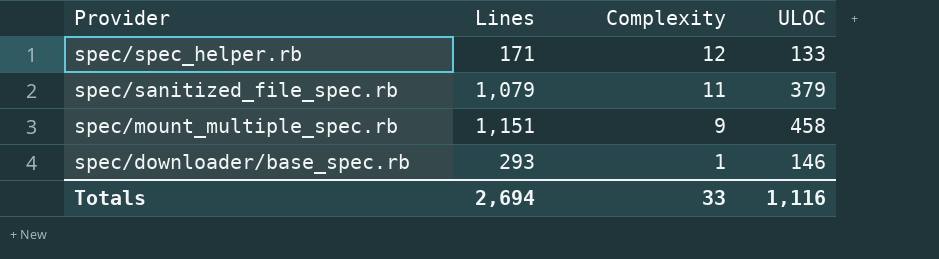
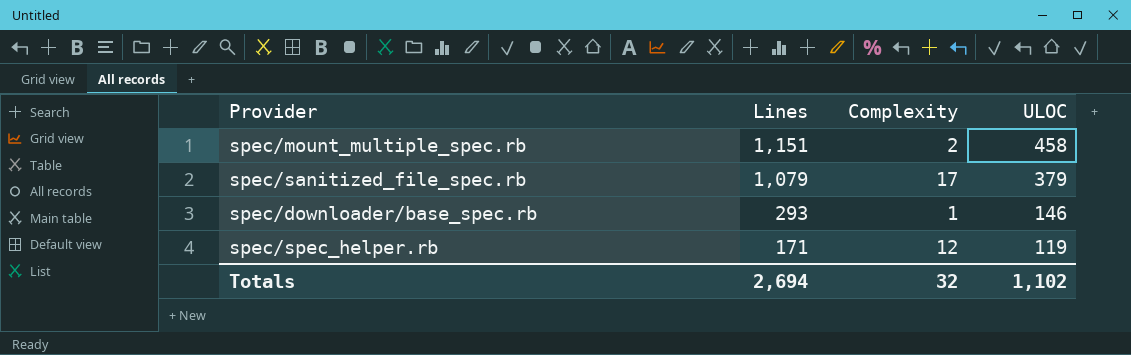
row order: Provider descending -> Lines descending
spec/mount_multiple_spec.rb | Complexity: 9 -> 2
spec/sanitized_file_spec.rb | Complexity: 11 -> 17
spec/spec_helper.rb | ULOC: 133 -> 119
Totals | Complexity: 33 -> 32
Totals | ULOC: 1,116 -> 1,102

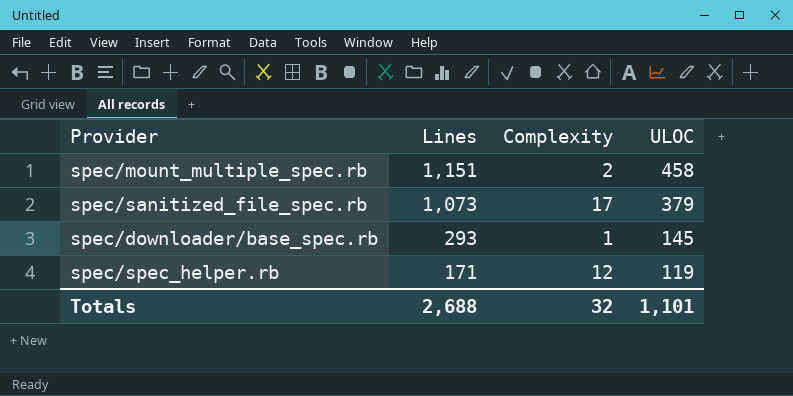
spec/sanitized_file_spec.rb | Lines: 1,079 -> 1,073
spec/downloader/base_spec.rb | ULOC: 146 -> 145
Totals | Lines: 2,694 -> 2,688
Totals | ULOC: 1,102 -> 1,101

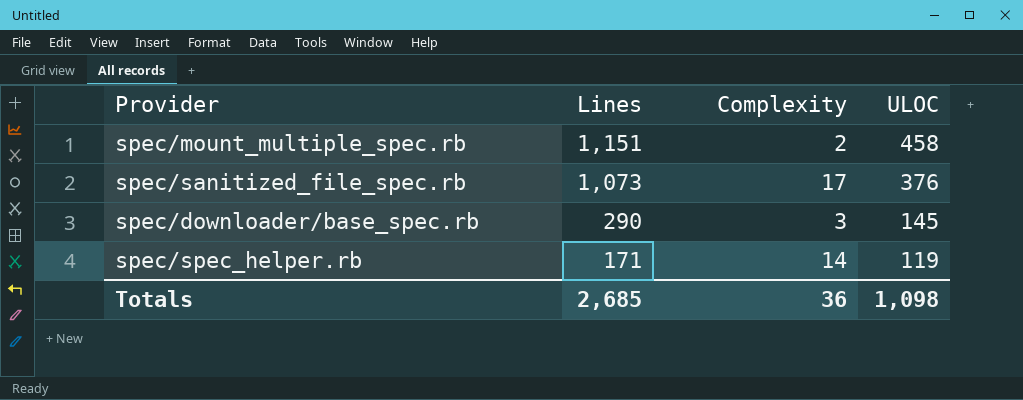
spec/sanitized_file_spec.rb | ULOC: 379 -> 376
spec/downloader/base_spec.rb | Lines: 293 -> 290
spec/downloader/base_spec.rb | Complexity: 1 -> 3
spec/spec_helper.rb | Complexity: 12 -> 14
Totals | Lines: 2,688 -> 2,685
Totals | Complexity: 32 -> 36
Totals | ULOC: 1,101 -> 1,098

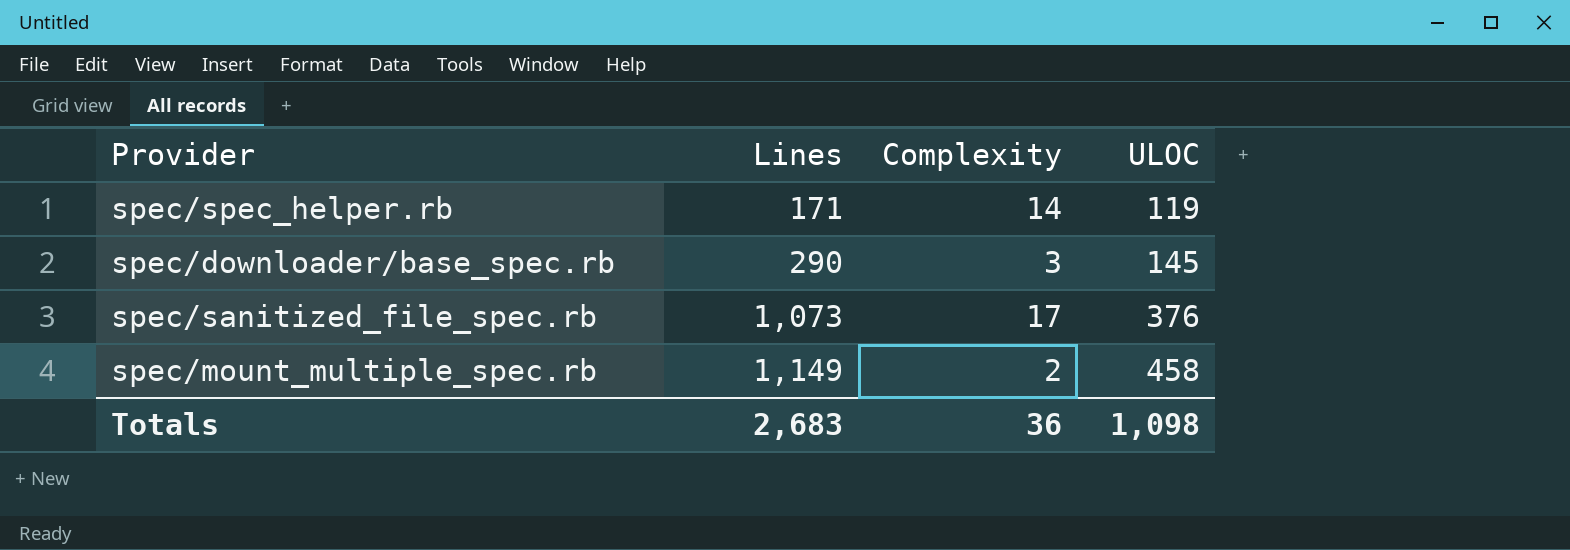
row order: Lines descending -> Lines ascending
spec/mount_multiple_spec.rb | Lines: 1,151 -> 1,149
Totals | Lines: 2,685 -> 2,683

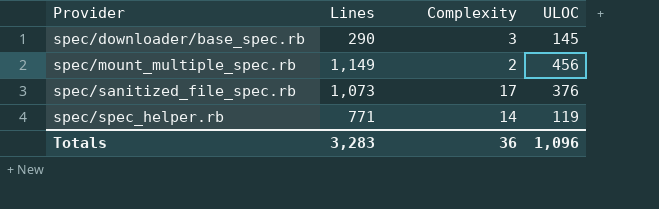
row order: Lines ascending -> Provider ascending
spec/mount_multiple_spec.rb | ULOC: 458 -> 456
spec/spec_helper.rb | Lines: 171 -> 771
Totals | Lines: 2,683 -> 3,283
Totals | ULOC: 1,098 -> 1,096

